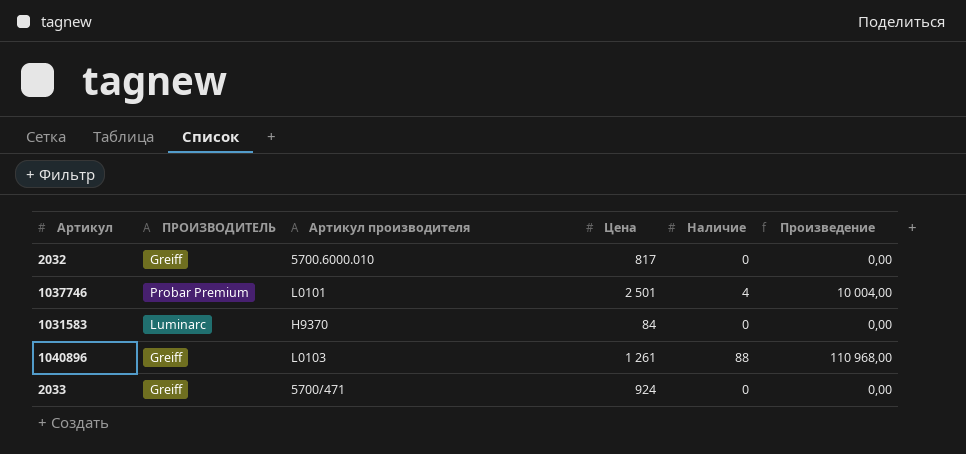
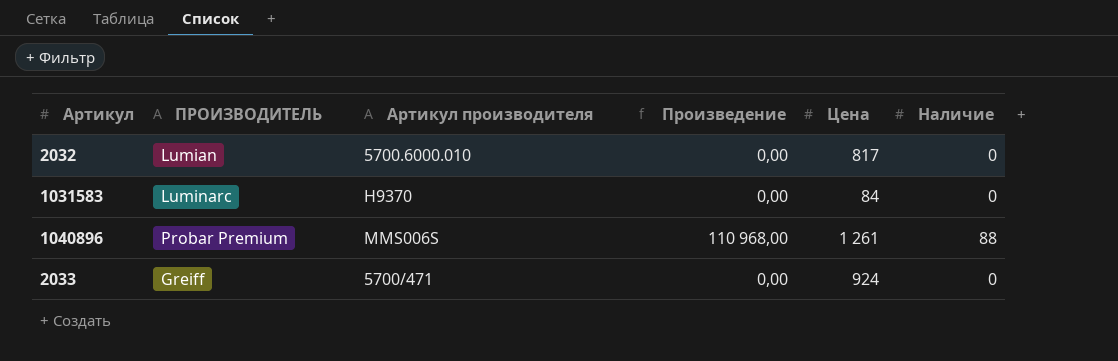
column Произведение | position: 6 -> 4
row 1037746: Probar Premium | L0101 | 2 501 | 4 | 10 004,00 -> none
2032 | ПРОИЗВОДИТЕЛЬ: Greiff -> Lumian
1040896 | ПРОИЗВОДИТЕЛЬ: Greiff -> Probar Premium
1040896 | Артикул производителя: L0103 -> MMS006S

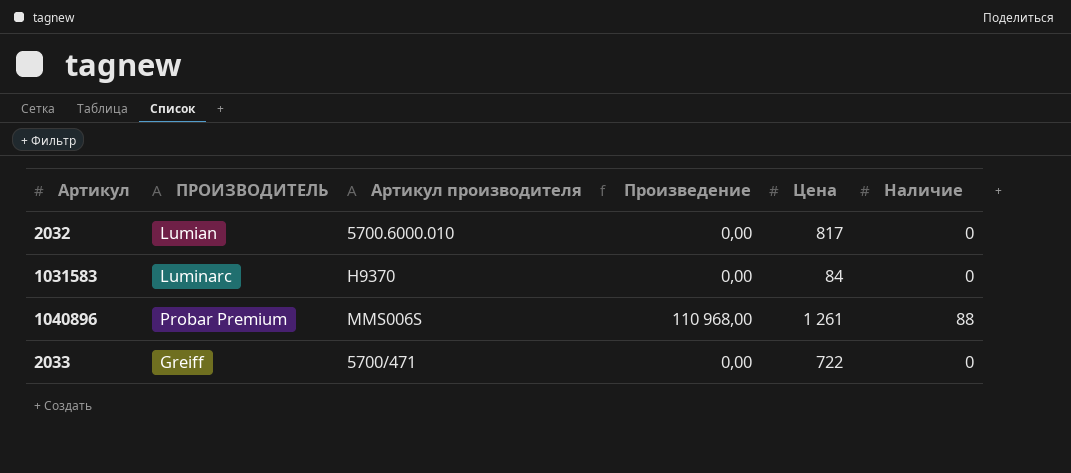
2033 | Цена: 924 -> 722

